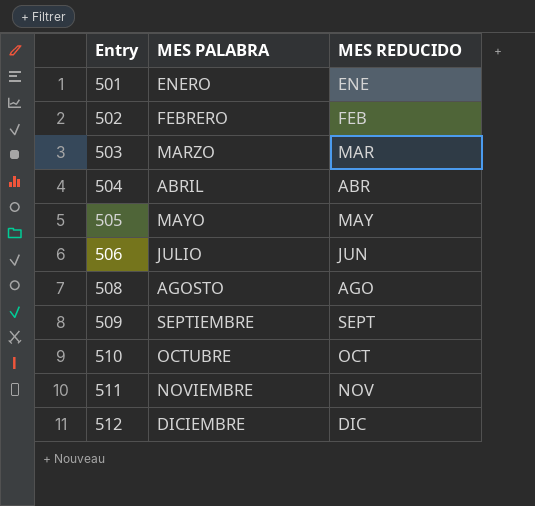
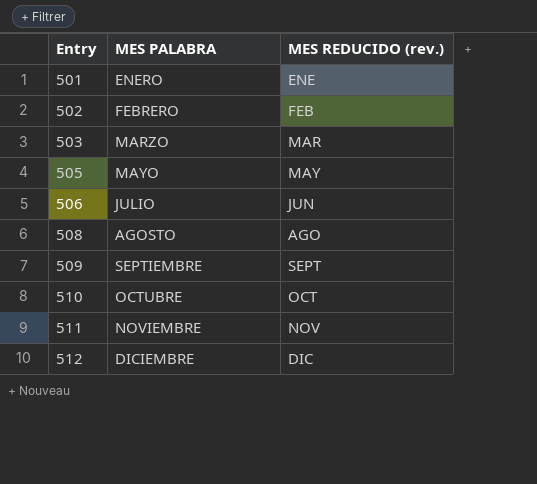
column name: MES REDUCIDO -> MES REDUCIDO (rev.)
row 504: ABRIL | ABR -> none

